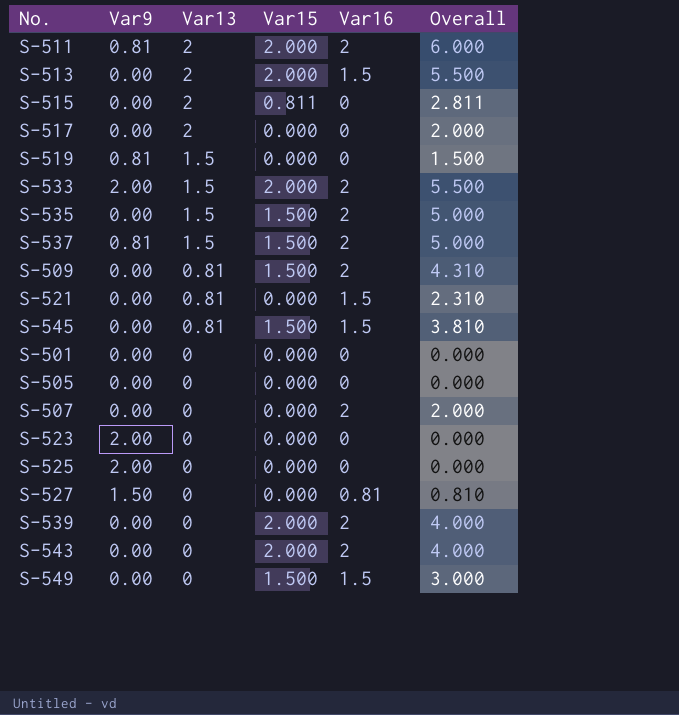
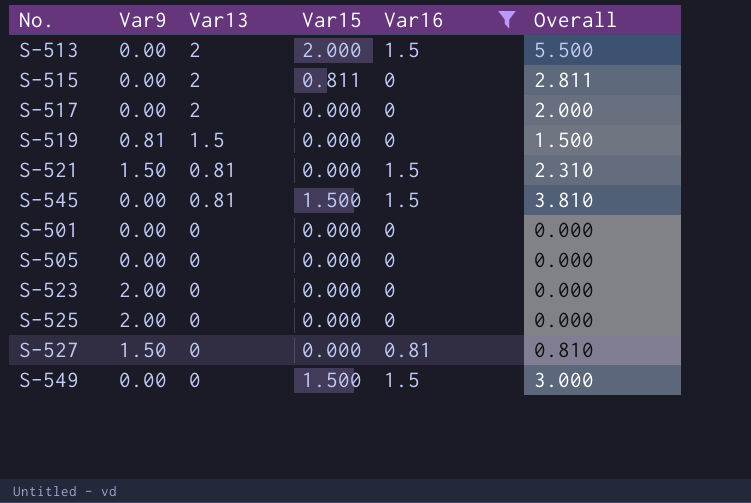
filter: none -> Var16 != 2
S-521 | Var9: 0.00 -> 1.50

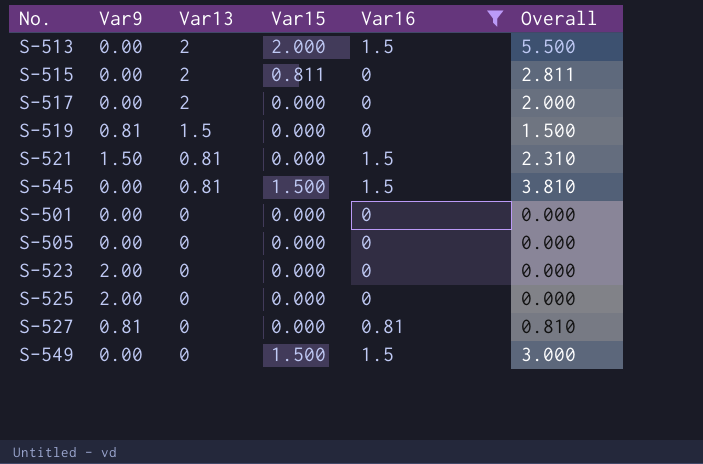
S-527 | Var9: 1.50 -> 0.81

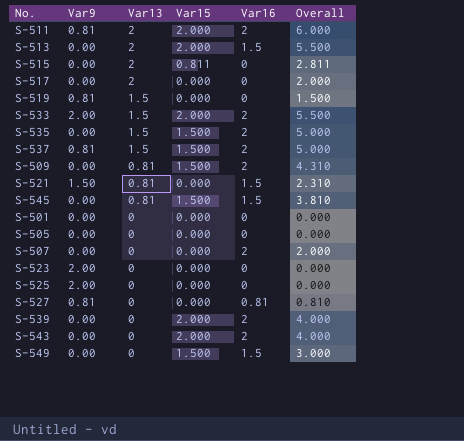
filter: Var16 != 2 -> none

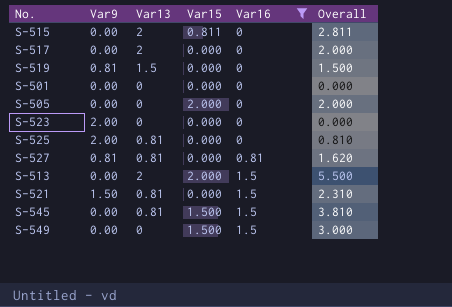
filter: none -> Var16 != 2
row order: Var13 descending -> Var16 ascending
S-505 | Var15: 0.000 -> 2.000
S-505 | Overall: 0.000 -> 2.000
S-525 | Var13: 0 -> 0.81
S-525 | Overall: 0.000 -> 0.810
S-527 | Var13: 0 -> 0.81
S-527 | Overall: 0.810 -> 1.620

